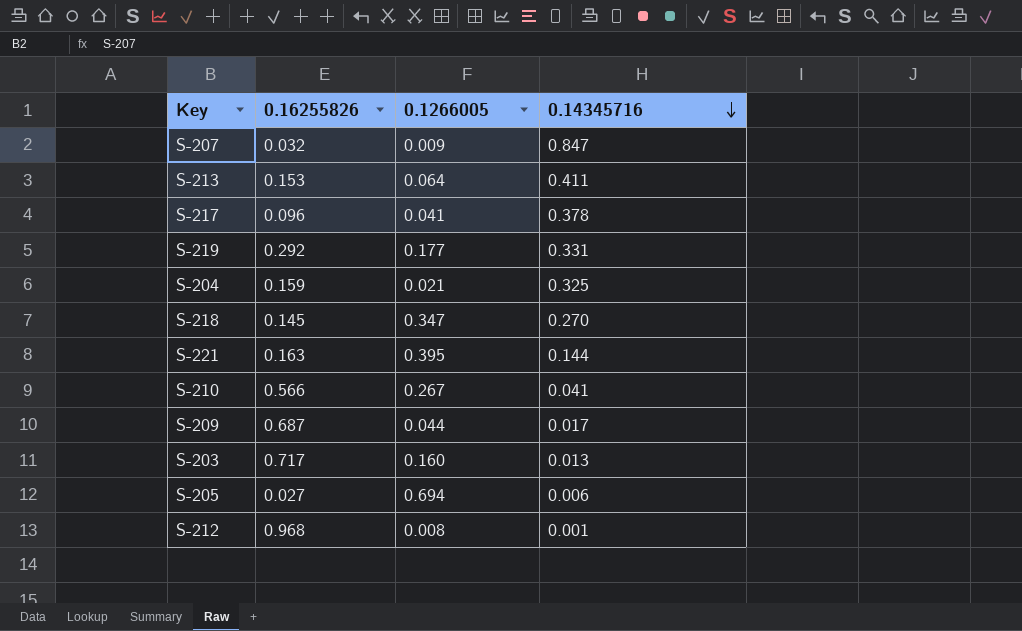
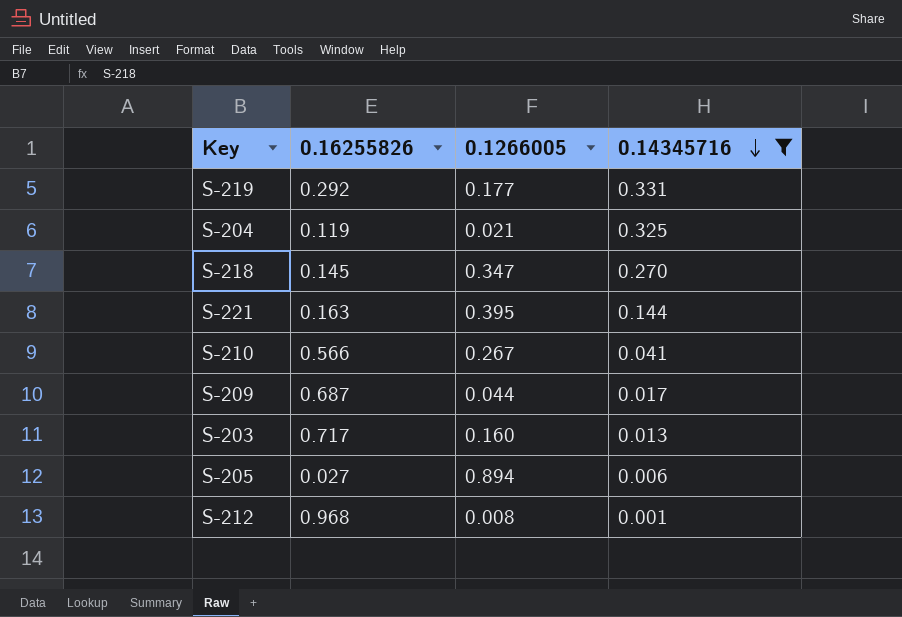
filter: none -> 0.14345716 <= 0.331
S-204 | 0.16255826: 0.159 -> 0.119
S-205 | 0.1266005: 0.694 -> 0.894

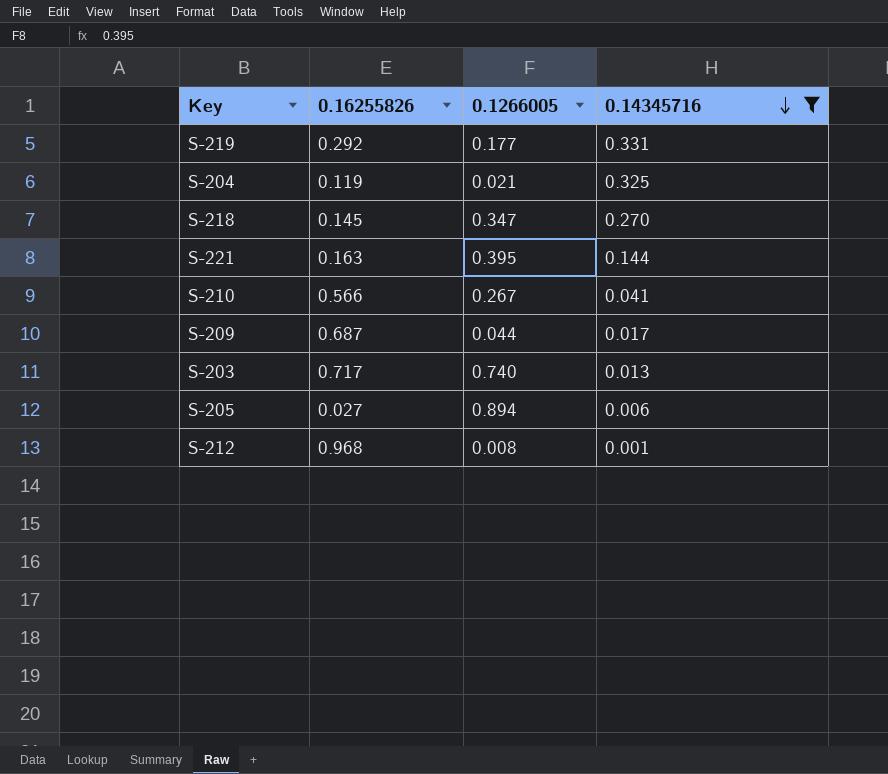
S-203 | 0.1266005: 0.160 -> 0.740

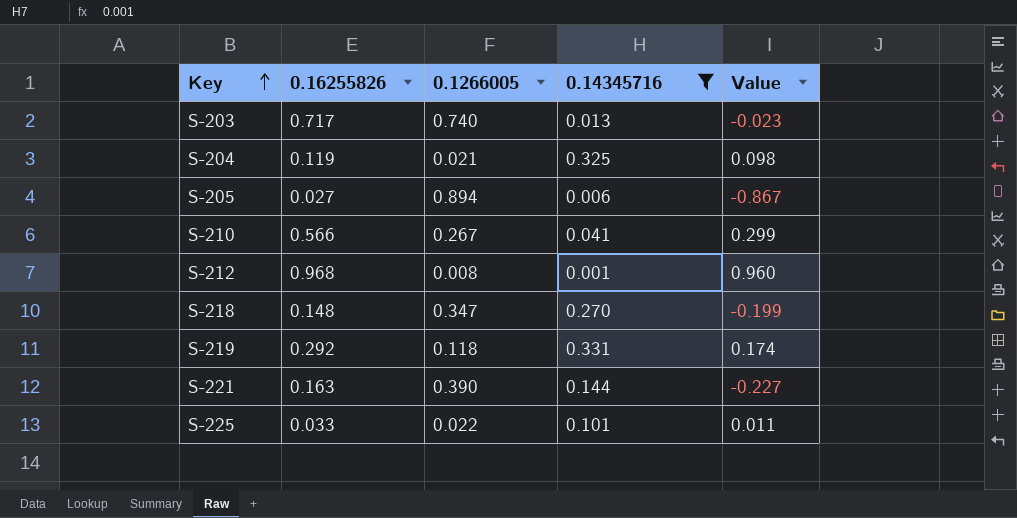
row order: 0.14345716 descending -> Key ascending
column Value | formula: none -> [0.16255826] - [0.1266005]
row S-209: 0.687 | 0.044 | 0.017 -> none
S-218 | 0.16255826: 0.145 -> 0.148
S-219 | 0.1266005: 0.177 -> 0.118
S-221 | 0.1266005: 0.395 -> 0.390
row S-225: none -> 0.033 | 0.022 | 0.101 | 0.011

